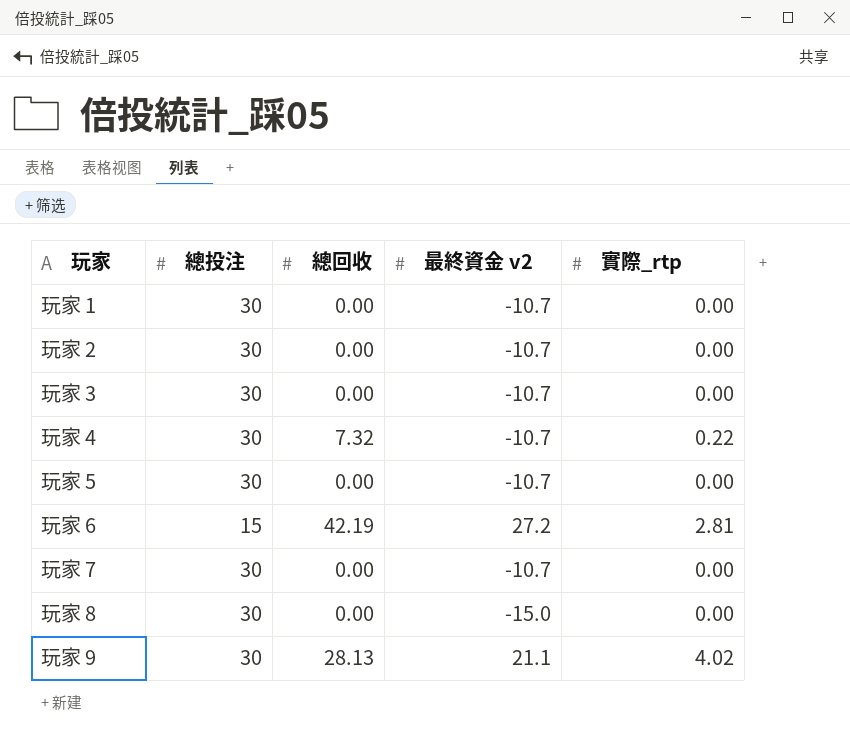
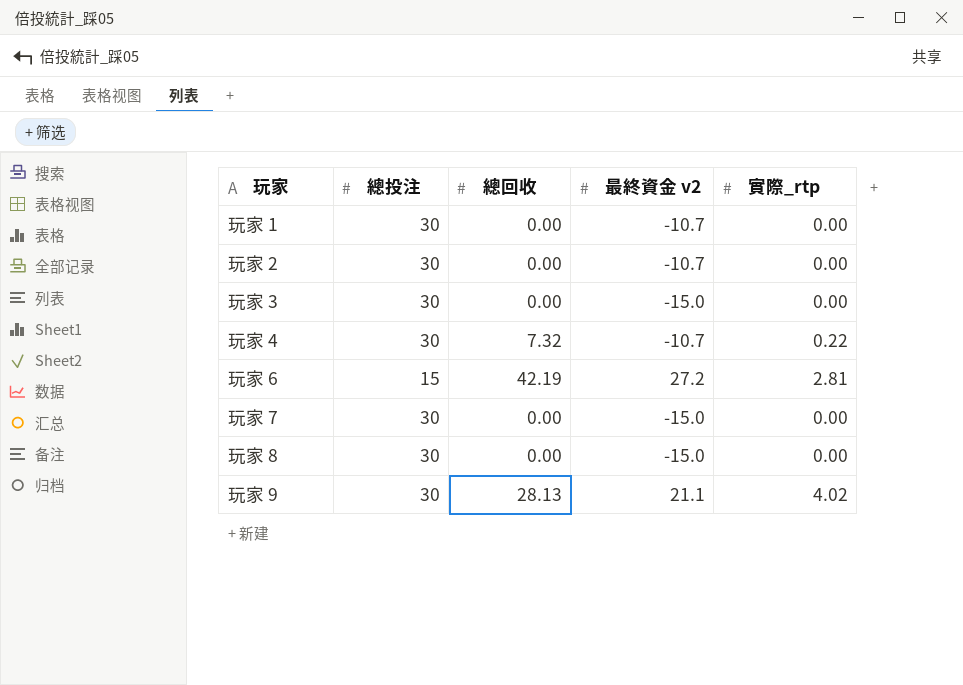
row 玩家 5: 30 | 0.00 | -10.7 | 0.00 -> none
玩家 3 | 最終資金 v2: -10.7 -> -15.0
玩家 7 | 最終資金 v2: -10.7 -> -15.0

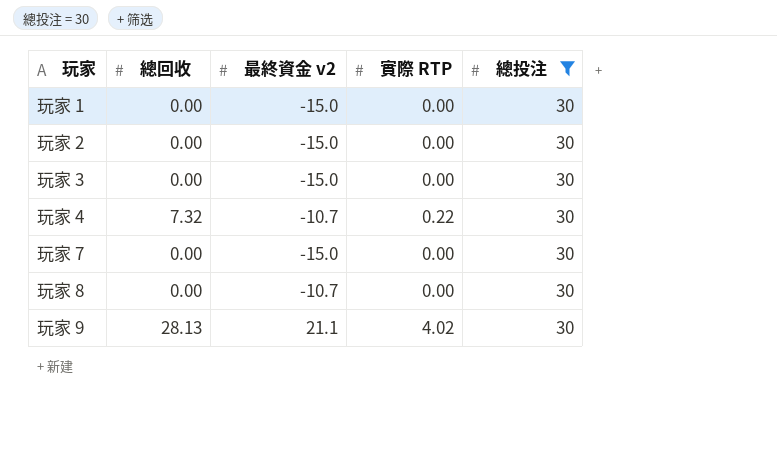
filter: none -> 總投注 = 30
column name: 實際_rtp -> 實際 RTP
column 總投注 | position: 2 -> 5
玩家 1 | 最終資金 v2: -10.7 -> -15.0
玩家 2 | 最終資金 v2: -10.7 -> -15.0
玩家 8 | 最終資金 v2: -15.0 -> -10.7

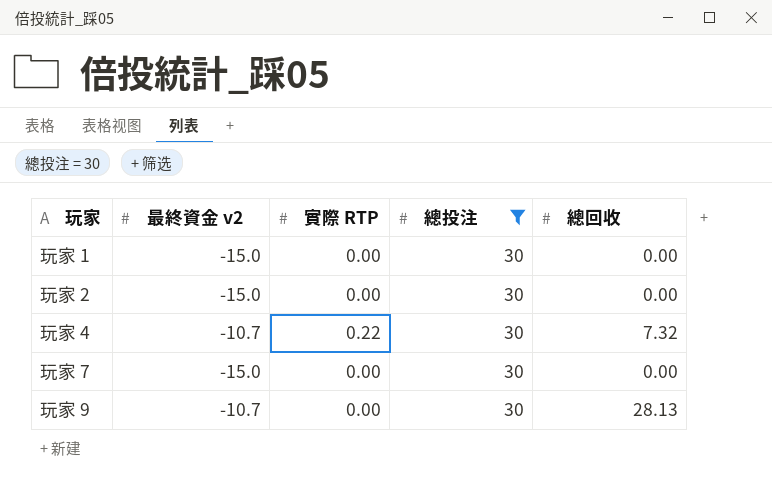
column 總回收 | position: 2 -> 5
row 玩家 3: 0.00 | -15.0 | 0.00 | 30 -> none
row 玩家 8: 0.00 | -10.7 | 0.00 | 30 -> none
玩家 9 | 最終資金 v2: 21.1 -> -10.7
玩家 9 | 實際 RTP: 4.02 -> 0.00

